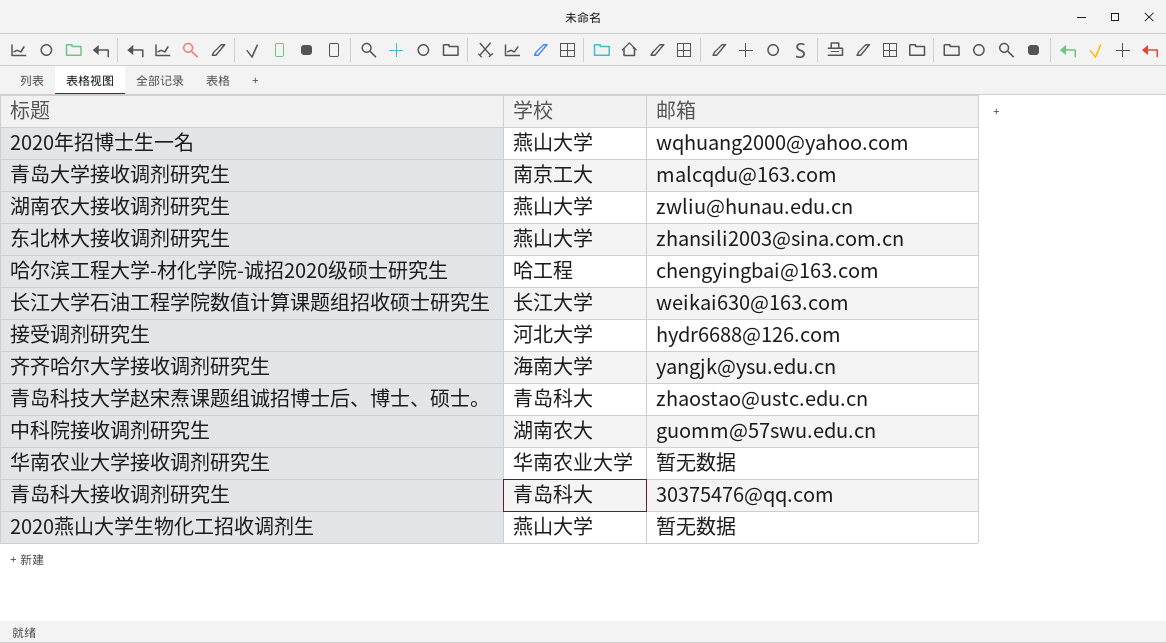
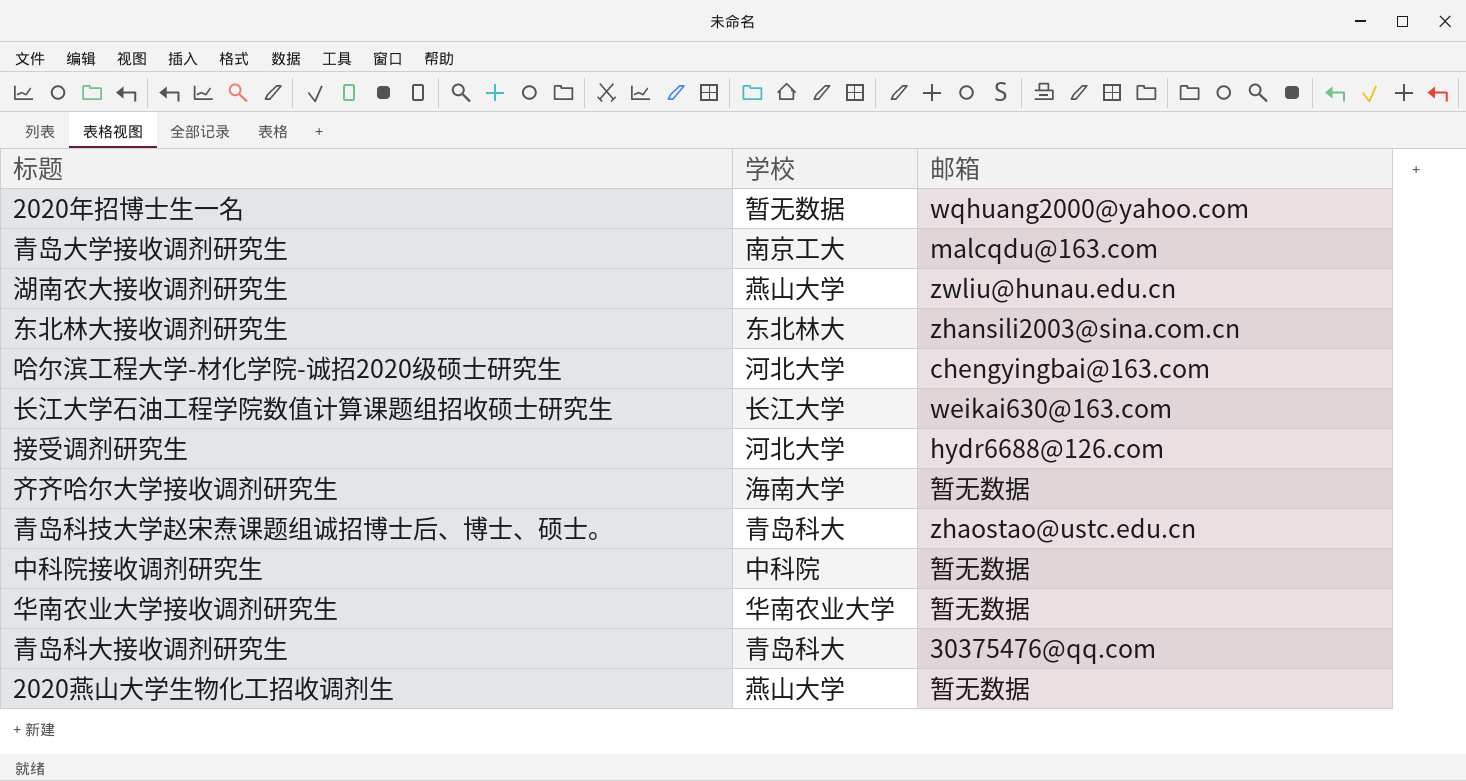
2020年招博士生一名 | 学校: 燕山大学 -> 暂无数据
东北林大接收调剂研究生 | 学校: 燕山大学 -> 东北林大
哈尔滨工程大学-材化学院-诚招2020级硕士研究生 | 学校: 哈工程 -> 河北大学
齐齐哈尔大学接收调剂研究生 | 邮箱: yangjk@ysu.edu.cn -> 暂无数据
中科院接收调剂研究生 | 学校: 湖南农大 -> 中科院
中科院接收调剂研究生 | 邮箱: guomm@57swu.edu.cn -> 暂无数据

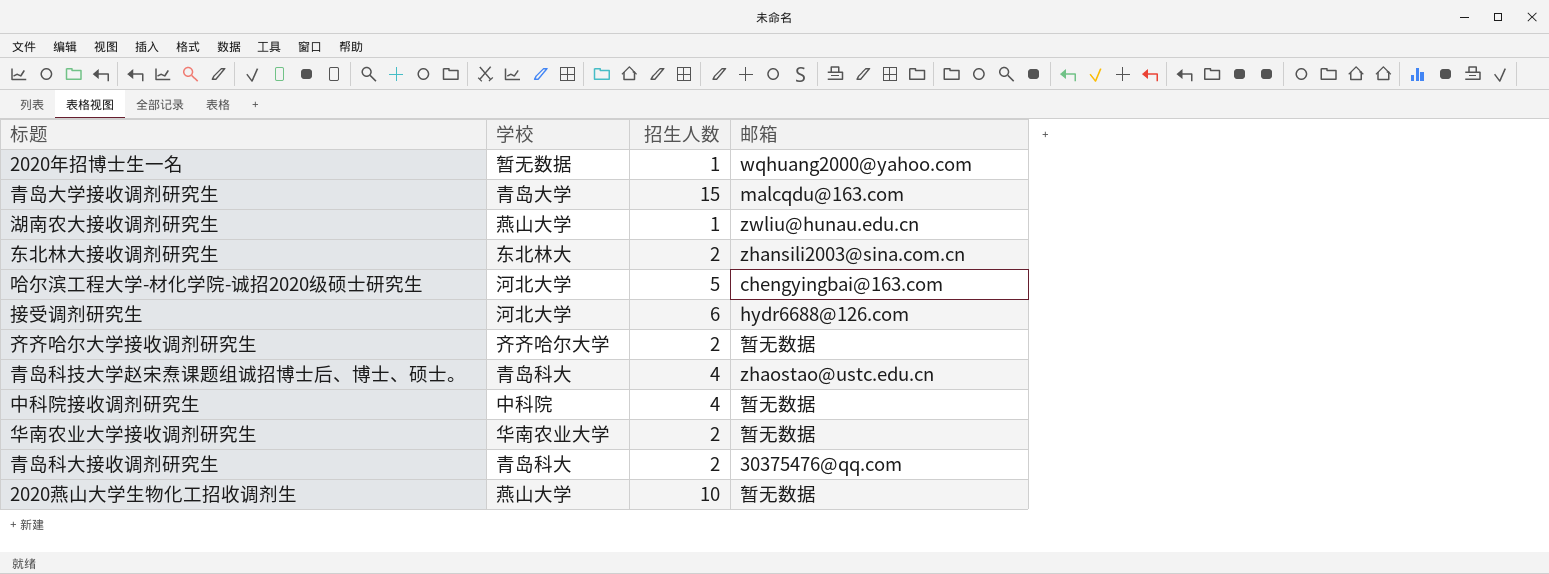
column 招生人数 | position: none -> 3
row 长江大学石油工程学院数值计算课题组招收硕士研究生: 长江大学 | weikai630@163.com -> none
青岛大学接收调剂研究生 | 学校: 南京工大 -> 青岛大学
齐齐哈尔大学接收调剂研究生 | 学校: 海南大学 -> 齐齐哈尔大学

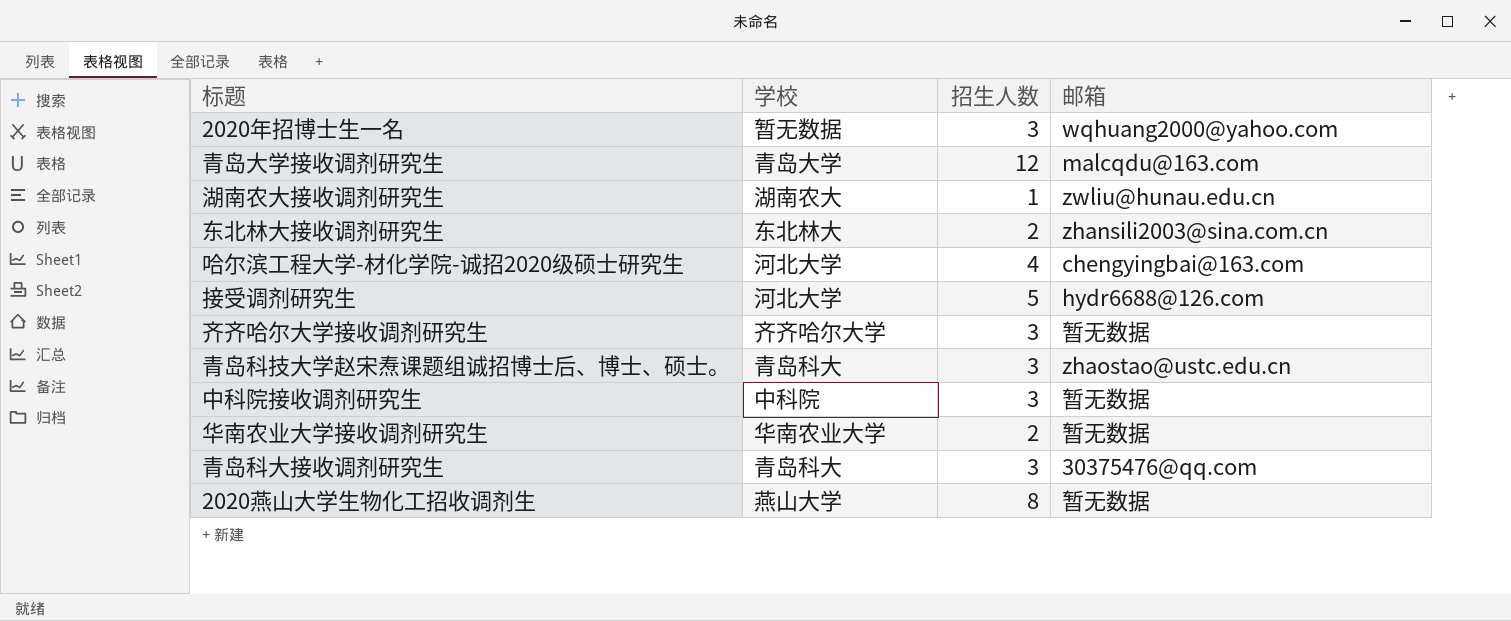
2020年招博士生一名 | 招生人数: 1 -> 3
青岛大学接收调剂研究生 | 招生人数: 15 -> 12
湖南农大接收调剂研究生 | 学校: 燕山大学 -> 湖南农大
哈尔滨工程大学-材化学院-诚招2020级硕士研究生 | 招生人数: 5 -> 4
接受调剂研究生 | 招生人数: 6 -> 5
齐齐哈尔大学接收调剂研究生 | 招生人数: 2 -> 3
青岛科技大学赵宋焘课题组诚招博士后、博士、硕士。 | 招生人数: 4 -> 3
中科院接收调剂研究生 | 招生人数: 4 -> 3
青岛科大接收调剂研究生 | 招生人数: 2 -> 3
2020燕山大学生物化工招收调剂生 | 招生人数: 10 -> 8

